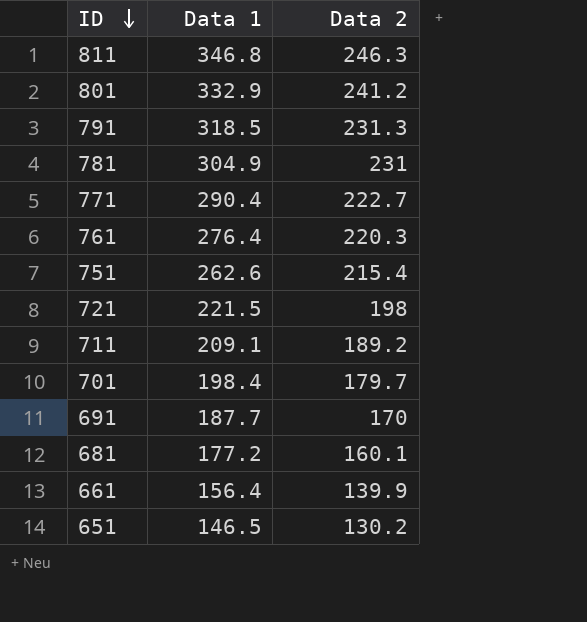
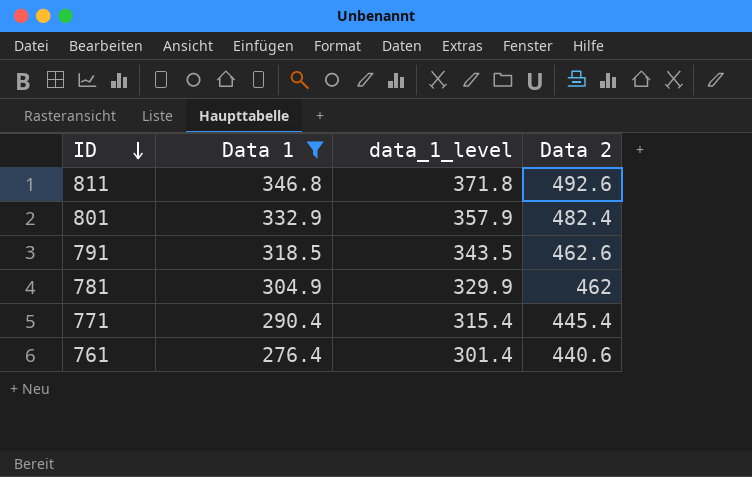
filter: none -> Data 1 >= 276.4
column data_1_level | formula: none -> [Data 1] + 25
811 | Data 2: 246.3 -> 492.6
801 | Data 2: 241.2 -> 482.4
791 | Data 2: 231.3 -> 462.6
781 | Data 2: 231 -> 462
771 | Data 2: 222.7 -> 445.4
761 | Data 2: 220.3 -> 440.6

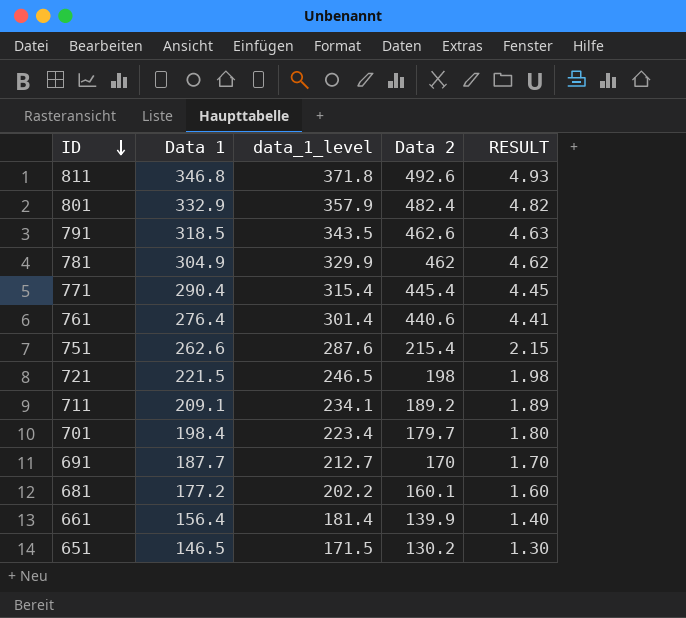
filter: Data 1 >= 276.4 -> none
column RESULT | formula: none -> [Data 2] * 0.01

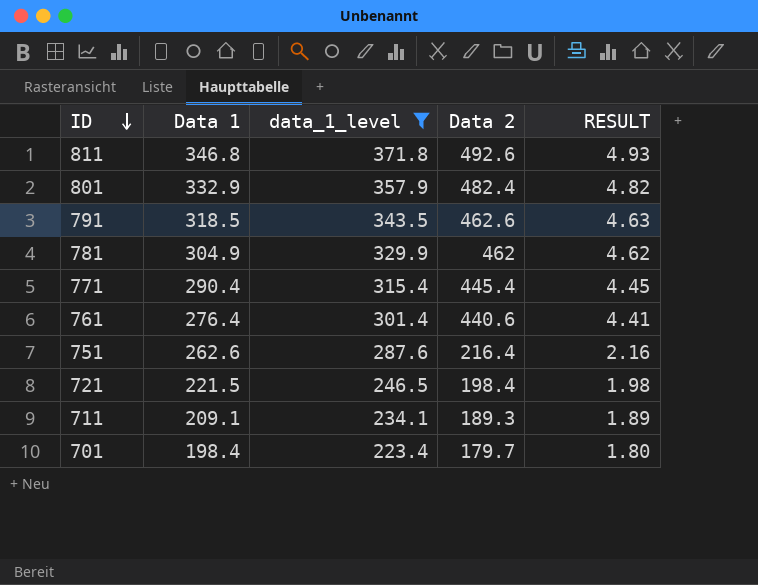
filter: none -> data_1_level >= 223.4
751 | Data 2: 215.4 -> 216.4
751 | RESULT: 2.15 -> 2.16
721 | Data 2: 198 -> 198.4
711 | Data 2: 189.2 -> 189.3

